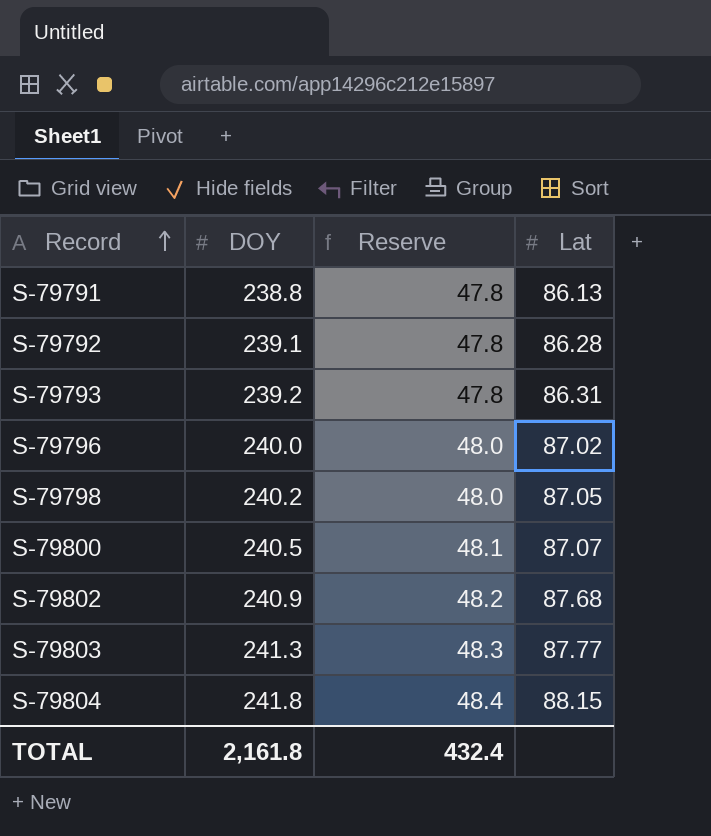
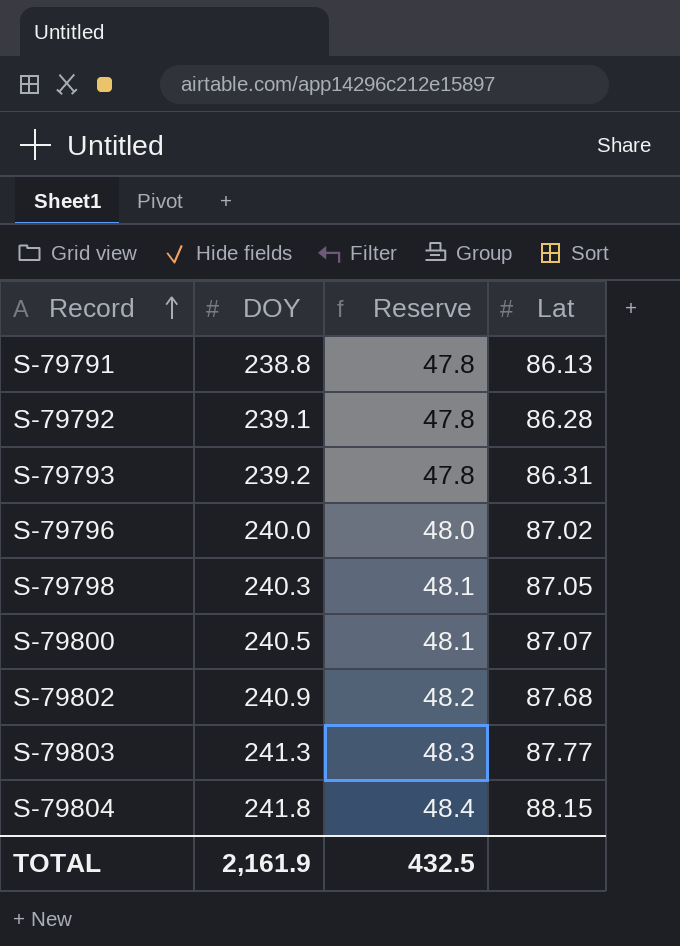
S-79798 | DOY: 240.2 -> 240.3
S-79798 | Reserve: 48.0 -> 48.1
TOTAL | DOY: 2,161.8 -> 2,161.9
TOTAL | Reserve: 432.4 -> 432.5

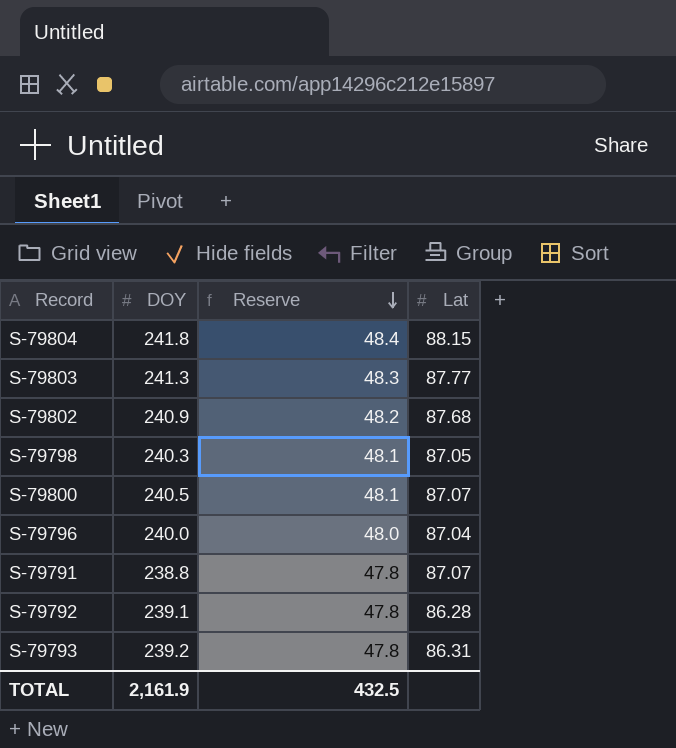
row order: Record ascending -> Reserve descending
S-79796 | Lat: 87.02 -> 87.04
S-79791 | Lat: 86.13 -> 87.07

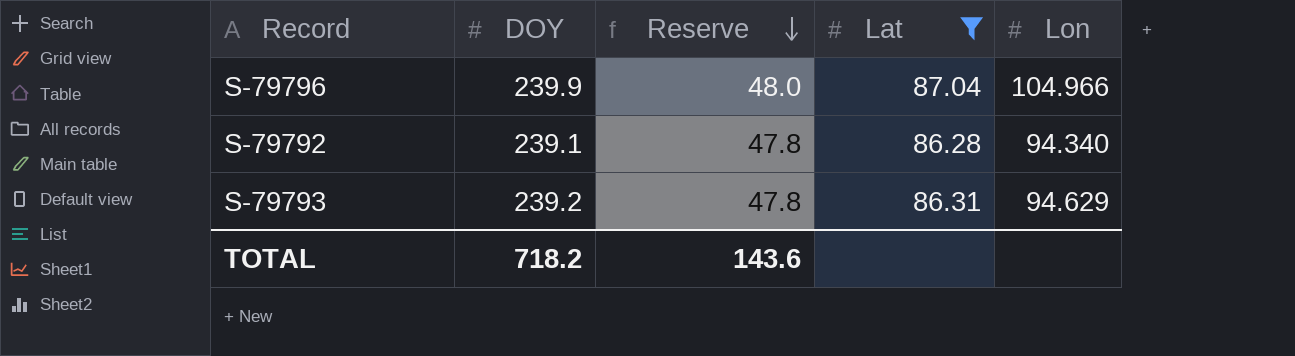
filter: none -> Lat <= 87.04
column Lon | position: none -> 5
S-79796 | DOY: 240.0 -> 239.9
TOTAL | DOY: 2,161.9 -> 718.2
TOTAL | Reserve: 432.5 -> 143.6

